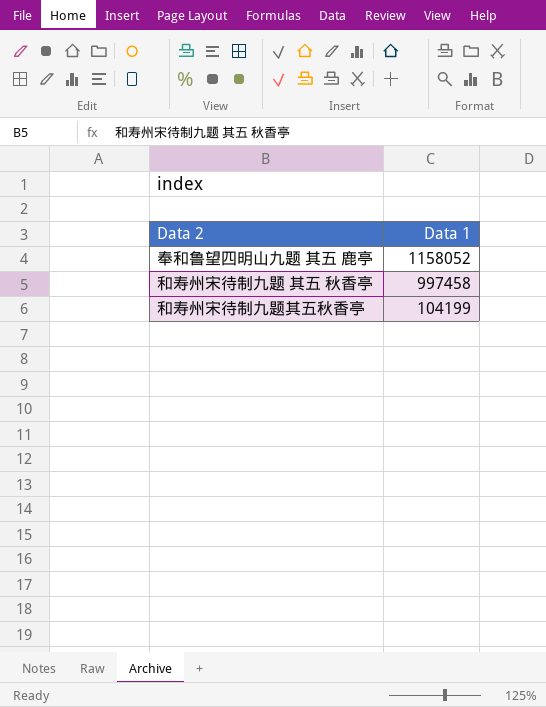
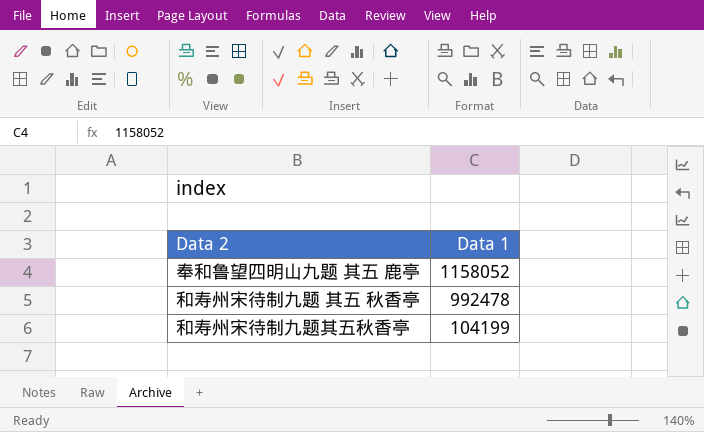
和寿州宋待制九题 其五 秋香亭 | Data 1: 997458 -> 992478

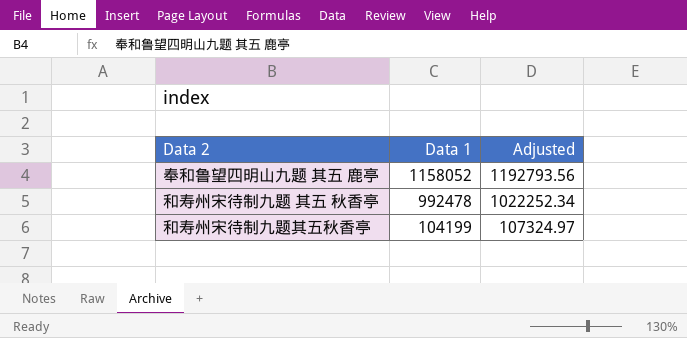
column Adjusted | formula: none -> [Data 1] * 1.03

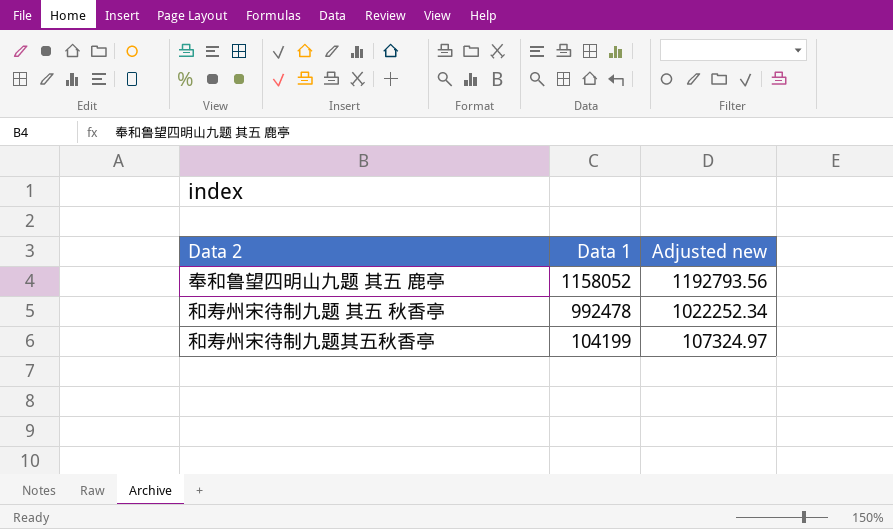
column name: Adjusted -> Adjusted new

